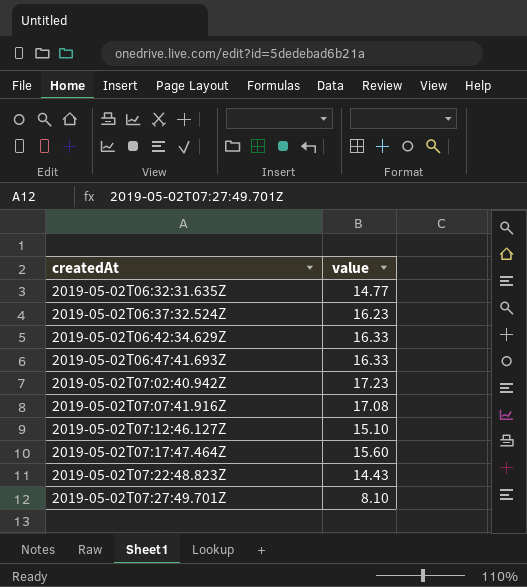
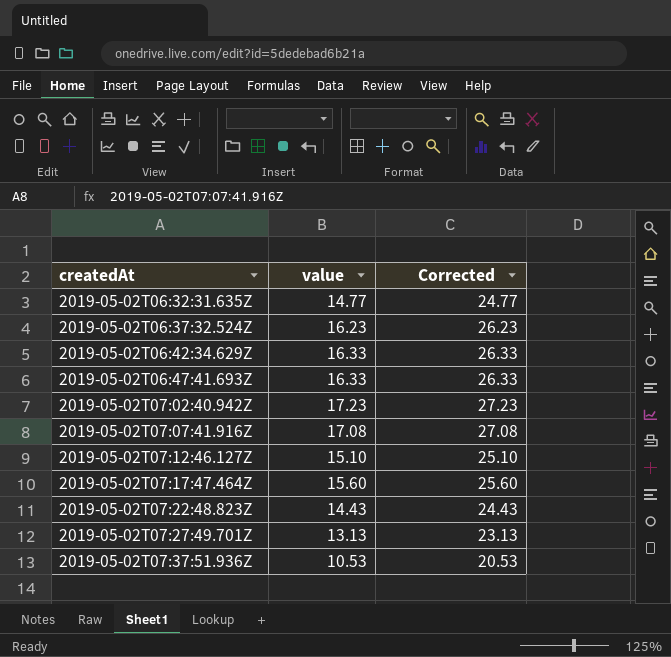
column Corrected | formula: none -> [value] + 10
2019-05-02T07:27:49.701Z | value: 8.10 -> 13.13
row 2019-05-02T07:37:51.936Z: none -> 10.53 | 20.53

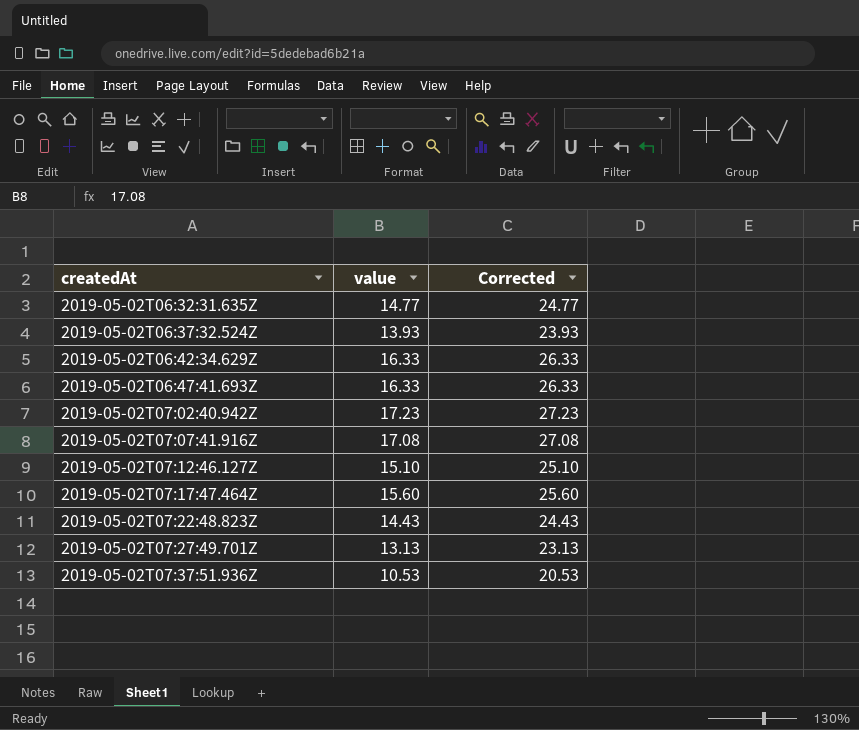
2019-05-02T06:37:32.524Z | value: 16.23 -> 13.93
2019-05-02T06:37:32.524Z | Corrected: 26.23 -> 23.93

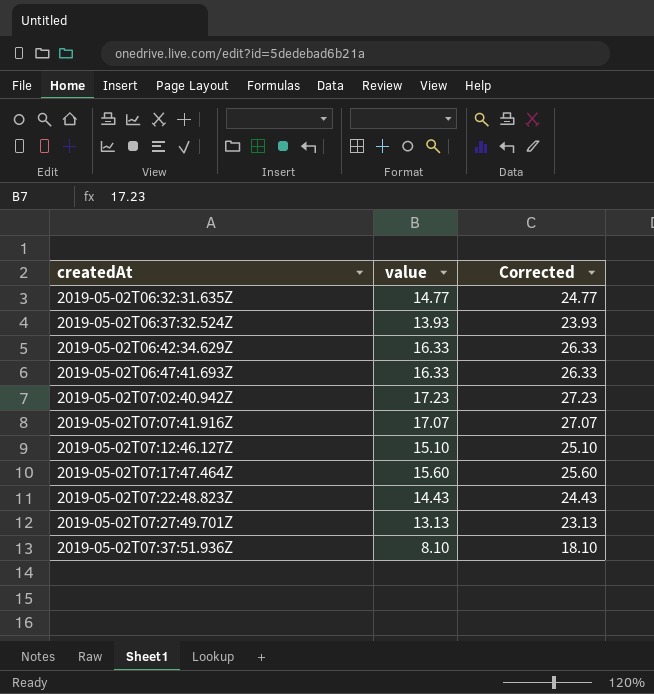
2019-05-02T07:07:41.916Z | value: 17.08 -> 17.07
2019-05-02T07:07:41.916Z | Corrected: 27.08 -> 27.07
2019-05-02T07:37:51.936Z | value: 10.53 -> 8.10
2019-05-02T07:37:51.936Z | Corrected: 20.53 -> 18.10

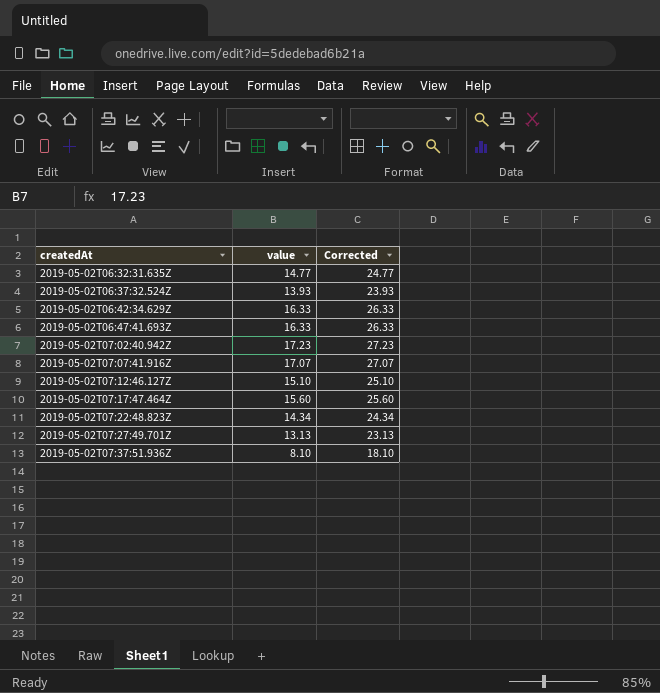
2019-05-02T07:22:48.823Z | value: 14.43 -> 14.34
2019-05-02T07:22:48.823Z | Corrected: 24.43 -> 24.34

